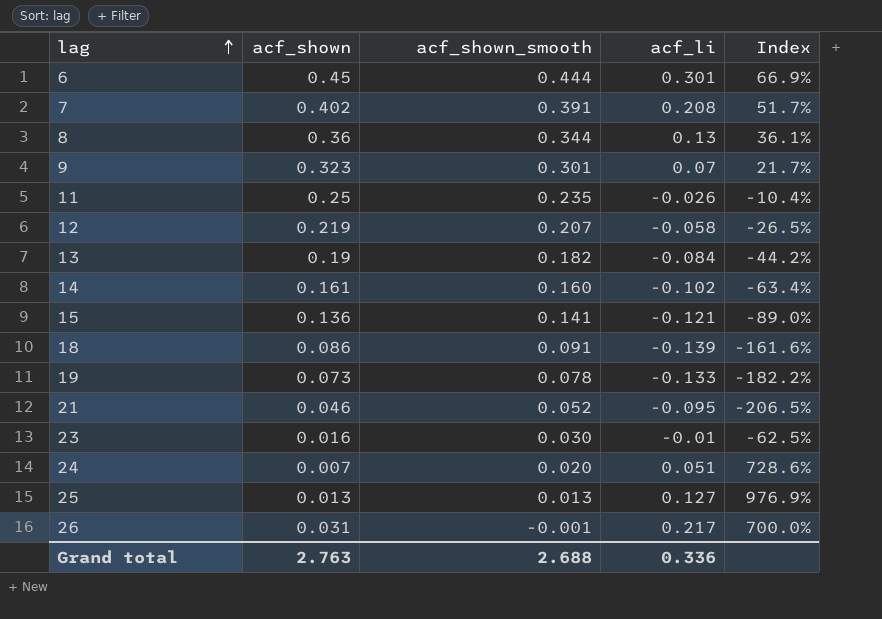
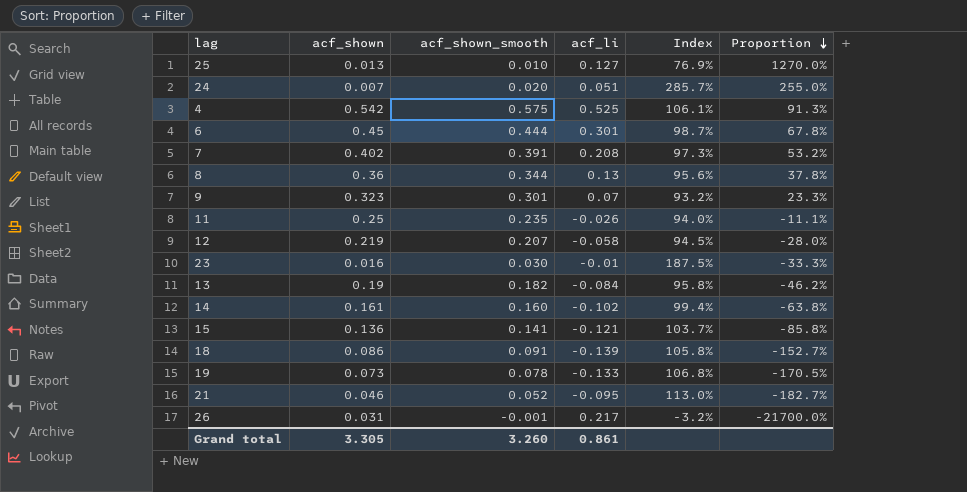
row order: lag ascending -> Proportion descending
column Index | formula: [acf_li] / [acf_shown] -> [acf_shown_smooth] / [acf_shown]
column Proportion | formula: none -> [acf_li] / [acf_shown_smooth]
25 | acf_shown_smooth: 0.013 -> 0.010
row 4: none -> 0.542 | 0.575 | 0.525 | 106.1% | 91.3%
Grand total | acf_shown: 2.763 -> 3.305
Grand total | acf_shown_smooth: 2.688 -> 3.260
Grand total | acf_li: 0.336 -> 0.861

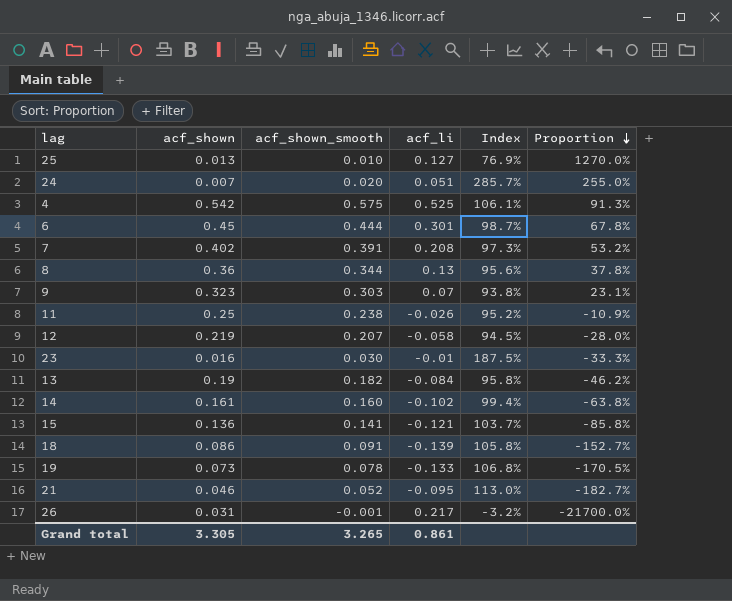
9 | acf_shown_smooth: 0.301 -> 0.303
9 | Index: 93.2% -> 93.8%
9 | Proportion: 23.3% -> 23.1%
11 | acf_shown_smooth: 0.235 -> 0.238
11 | Index: 94.0% -> 95.2%
11 | Proportion: -11.1% -> -10.9%
Grand total | acf_shown_smooth: 3.260 -> 3.265

